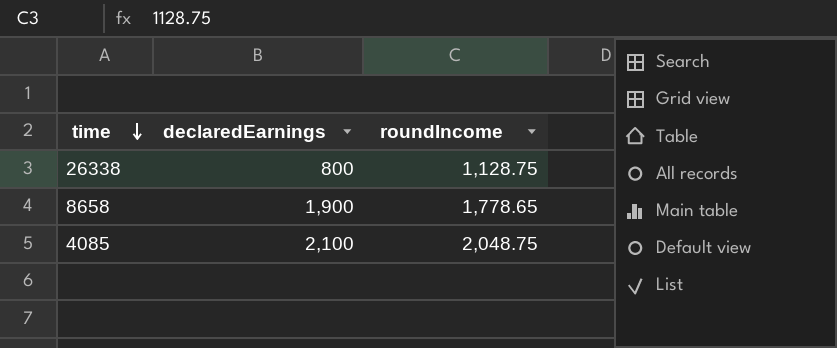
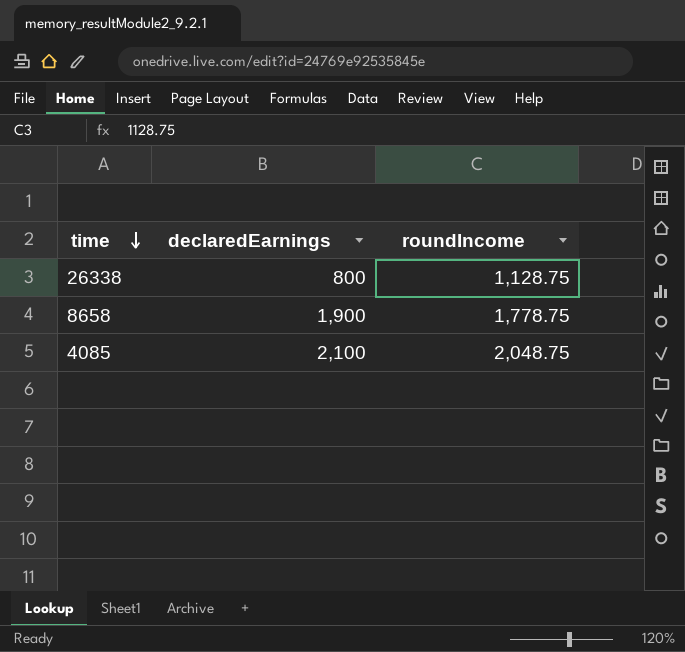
8658 | roundIncome: 1,778.65 -> 1,778.75

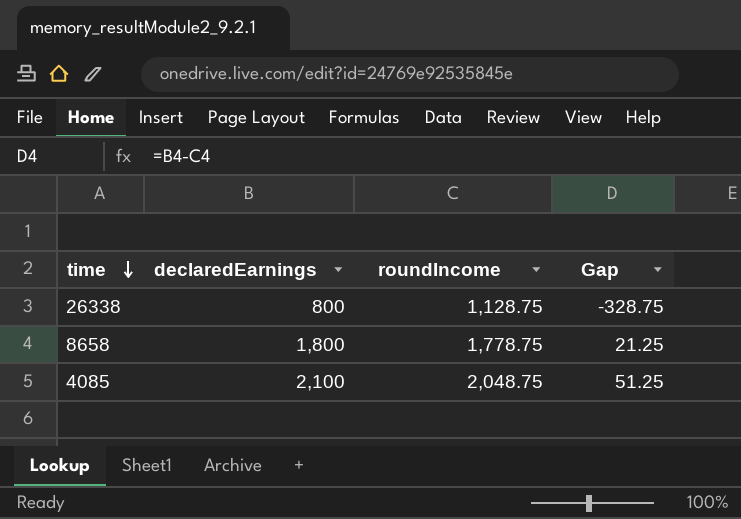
column Gap | formula: none -> [declaredEarnings] - [roundIncome]
8658 | declaredEarnings: 1,900 -> 1,800

